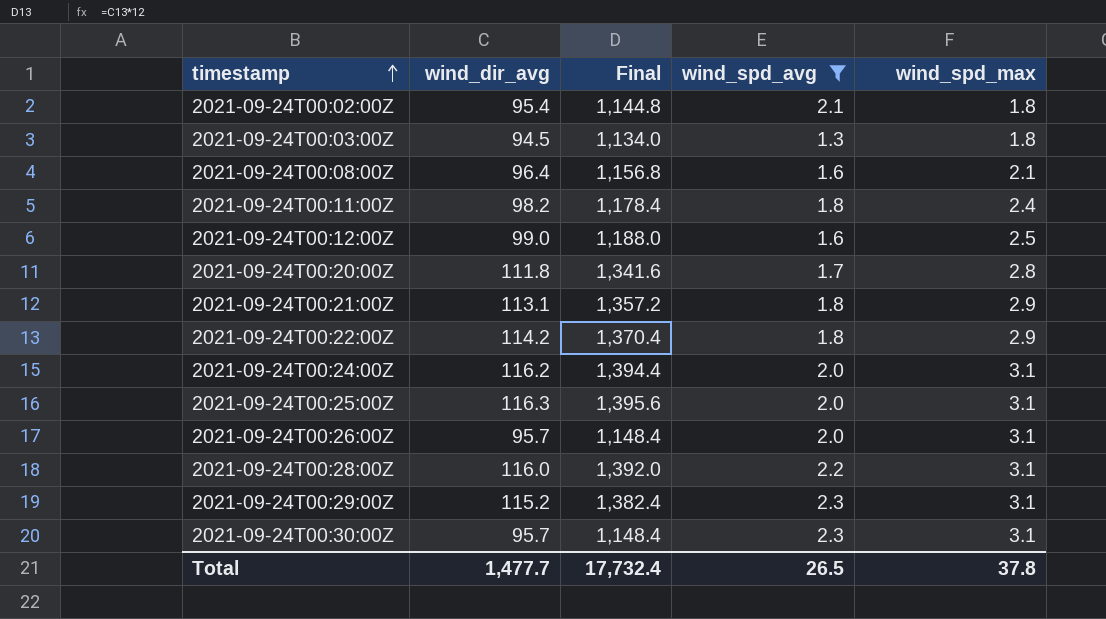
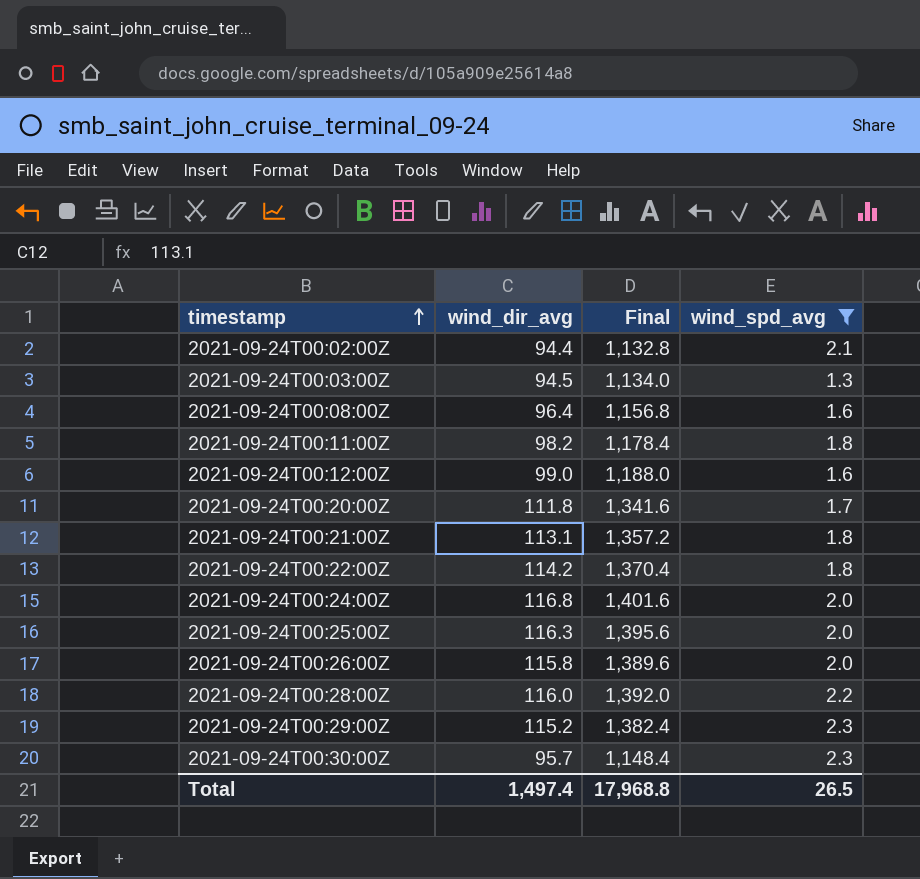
column wind_spd_max | position: 5 -> none
2021-09-24T00:02:00Z | wind_dir_avg: 95.4 -> 94.4
2021-09-24T00:02:00Z | Final: 1,144.8 -> 1,132.8
2021-09-24T00:24:00Z | wind_dir_avg: 116.2 -> 116.8
2021-09-24T00:24:00Z | Final: 1,394.4 -> 1,401.6
2021-09-24T00:26:00Z | wind_dir_avg: 95.7 -> 115.8
2021-09-24T00:26:00Z | Final: 1,148.4 -> 1,389.6
Total | wind_dir_avg: 1,477.7 -> 1,497.4
Total | Final: 17,732.4 -> 17,968.8

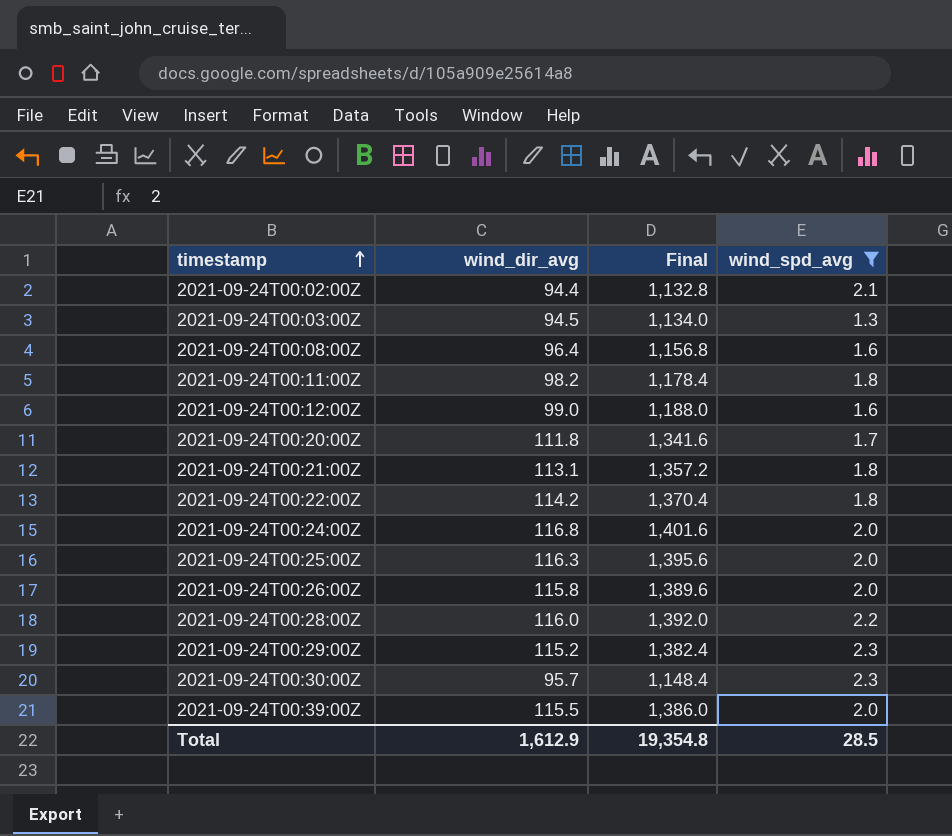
row 2021-09-24T00:39:00Z: none -> 115.5 | 1,386.0 | 2.0
Total | wind_dir_avg: 1,497.4 -> 1,612.9
Total | Final: 17,968.8 -> 19,354.8
Total | wind_spd_avg: 26.5 -> 28.5

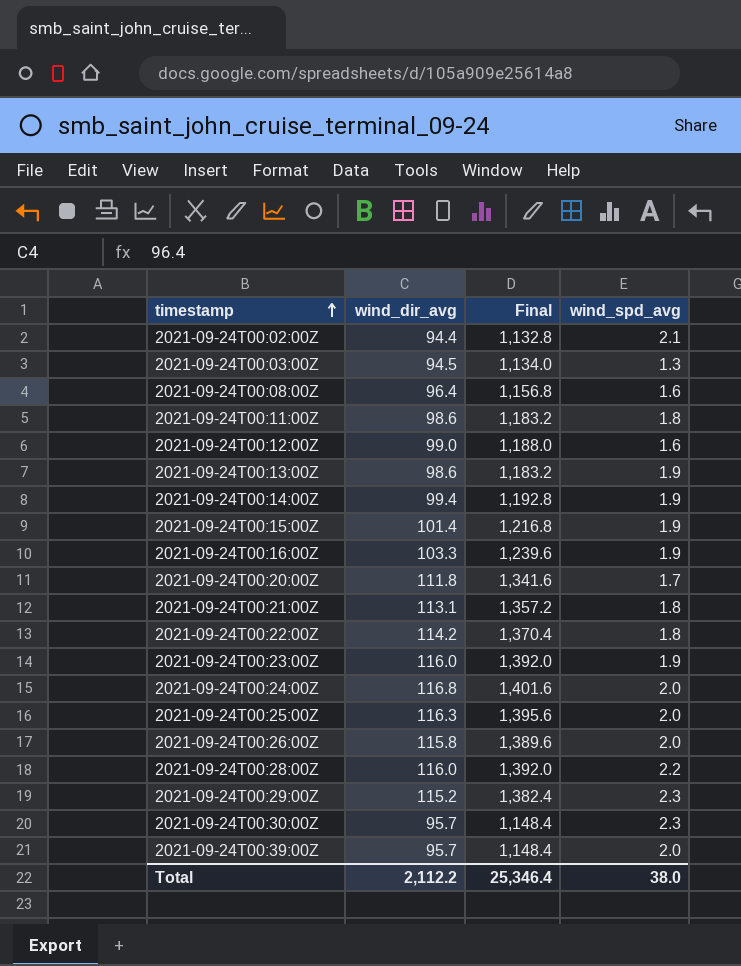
filter: wind_spd_avg != 1.9 -> none
2021-09-24T00:11:00Z | wind_dir_avg: 98.2 -> 98.6
2021-09-24T00:11:00Z | Final: 1,178.4 -> 1,183.2
2021-09-24T00:39:00Z | wind_dir_avg: 115.5 -> 95.7
2021-09-24T00:39:00Z | Final: 1,386.0 -> 1,148.4
Total | wind_dir_avg: 1,612.9 -> 2,112.2
Total | Final: 19,354.8 -> 25,346.4
Total | wind_spd_avg: 28.5 -> 38.0

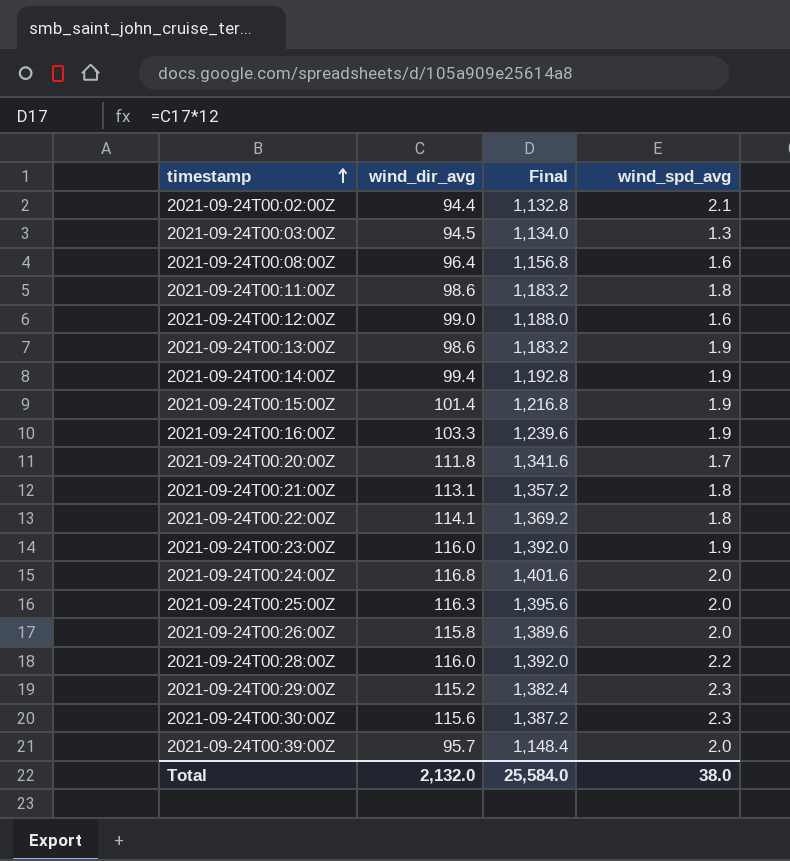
2021-09-24T00:22:00Z | wind_dir_avg: 114.2 -> 114.1
2021-09-24T00:22:00Z | Final: 1,370.4 -> 1,369.2
2021-09-24T00:30:00Z | wind_dir_avg: 95.7 -> 115.6
2021-09-24T00:30:00Z | Final: 1,148.4 -> 1,387.2
Total | wind_dir_avg: 2,112.2 -> 2,132.0
Total | Final: 25,346.4 -> 25,584.0

